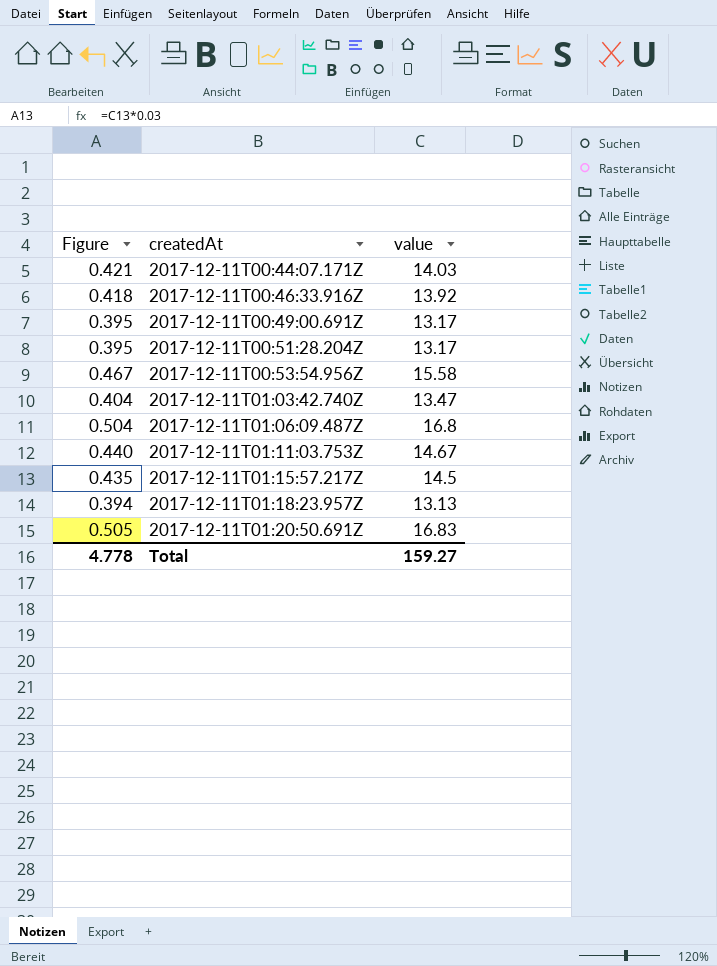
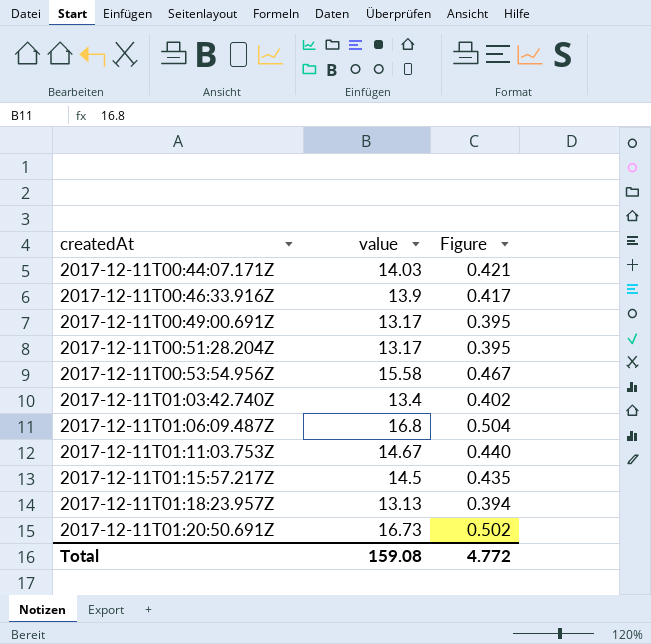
column Figure | position: 1 -> 3
2017-12-11T00:46:33.916Z | value: 13.92 -> 13.9
2017-12-11T00:46:33.916Z | Figure: 0.418 -> 0.417
2017-12-11T01:03:42.740Z | value: 13.47 -> 13.4
2017-12-11T01:03:42.740Z | Figure: 0.404 -> 0.402
2017-12-11T01:20:50.691Z | value: 16.83 -> 16.73
2017-12-11T01:20:50.691Z | Figure: 0.505 -> 0.502
Total | value: 159.27 -> 159.08
Total | Figure: 4.778 -> 4.772

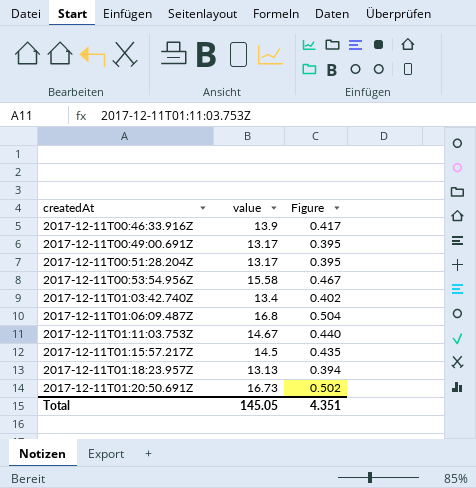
row 2017-12-11T00:44:07.171Z: 14.03 | 0.421 -> none
Total | value: 159.08 -> 145.05
Total | Figure: 4.772 -> 4.351

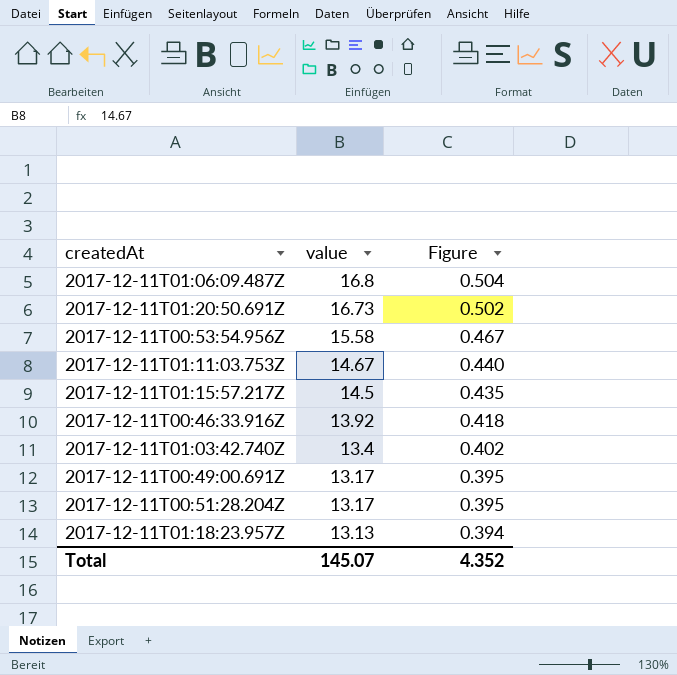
row order: createdAt ascending -> value descending
2017-12-11T00:46:33.916Z | value: 13.9 -> 13.92
2017-12-11T00:46:33.916Z | Figure: 0.417 -> 0.418
Total | value: 145.05 -> 145.07
Total | Figure: 4.351 -> 4.352

